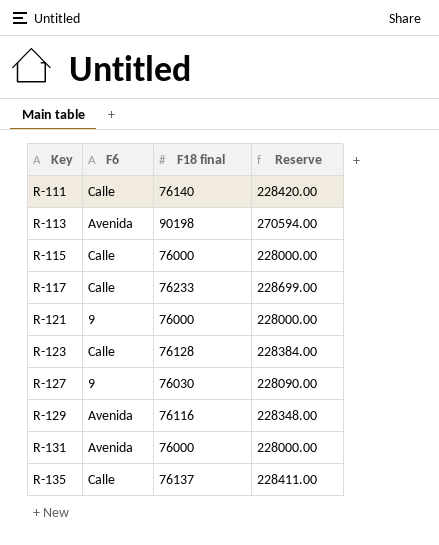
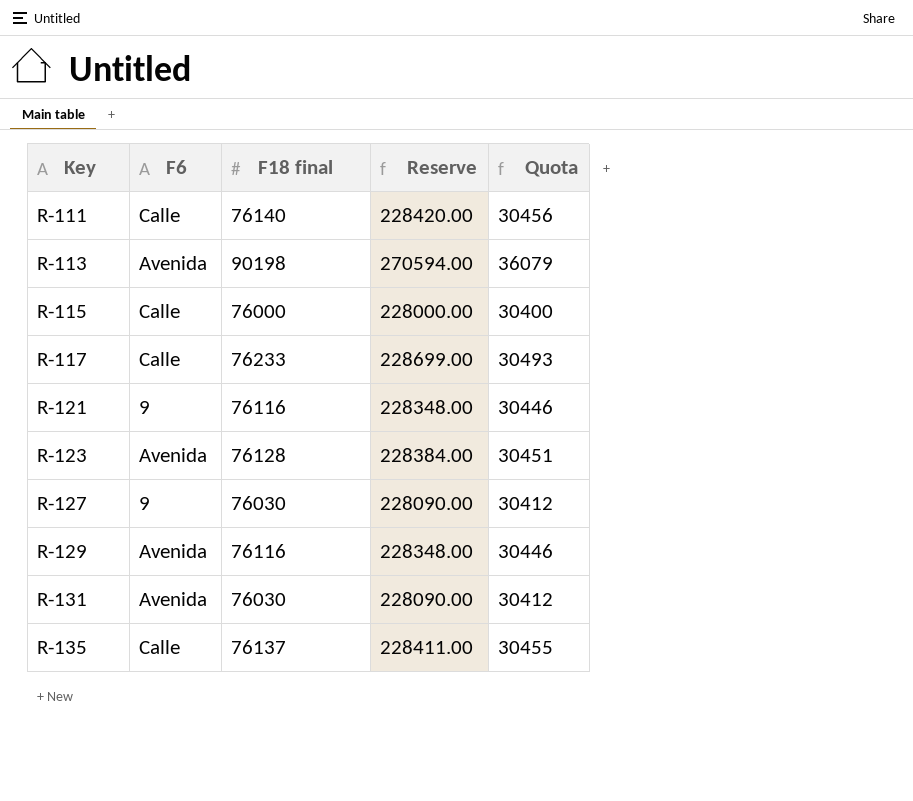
column Quota | formula: none -> [F18 final] * 0.4
R-121 | F18 final: 76000 -> 76116
R-121 | Reserve: 228000.00 -> 228348.00
R-123 | F6: Calle -> Avenida
R-131 | F18 final: 76000 -> 76030
R-131 | Reserve: 228000.00 -> 228090.00

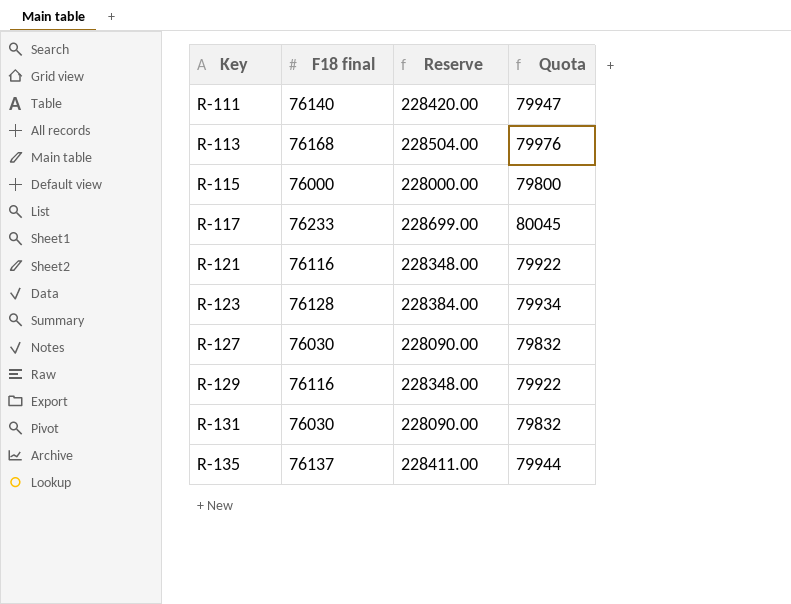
column F6 | position: 2 -> none
column Quota | formula: [F18 final] * 0.4 -> [F18 final] * 1.05
R-113 | F18 final: 90198 -> 76168
R-113 | Reserve: 270594.00 -> 228504.00

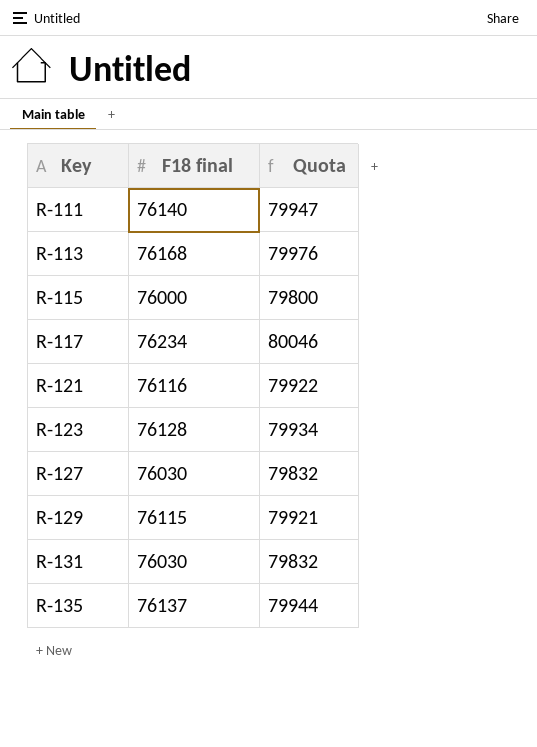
column Reserve | formula: [F18 final] * 3 -> none
R-117 | F18 final: 76233 -> 76234
R-117 | Quota: 80045 -> 80046
R-129 | F18 final: 76116 -> 76115
R-129 | Quota: 79922 -> 79921

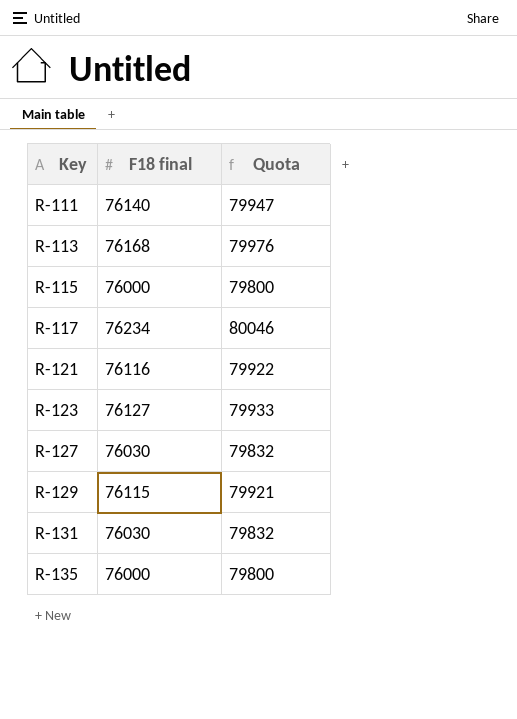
R-123 | F18 final: 76128 -> 76127
R-123 | Quota: 79934 -> 79933
R-135 | F18 final: 76137 -> 76000
R-135 | Quota: 79944 -> 79800

